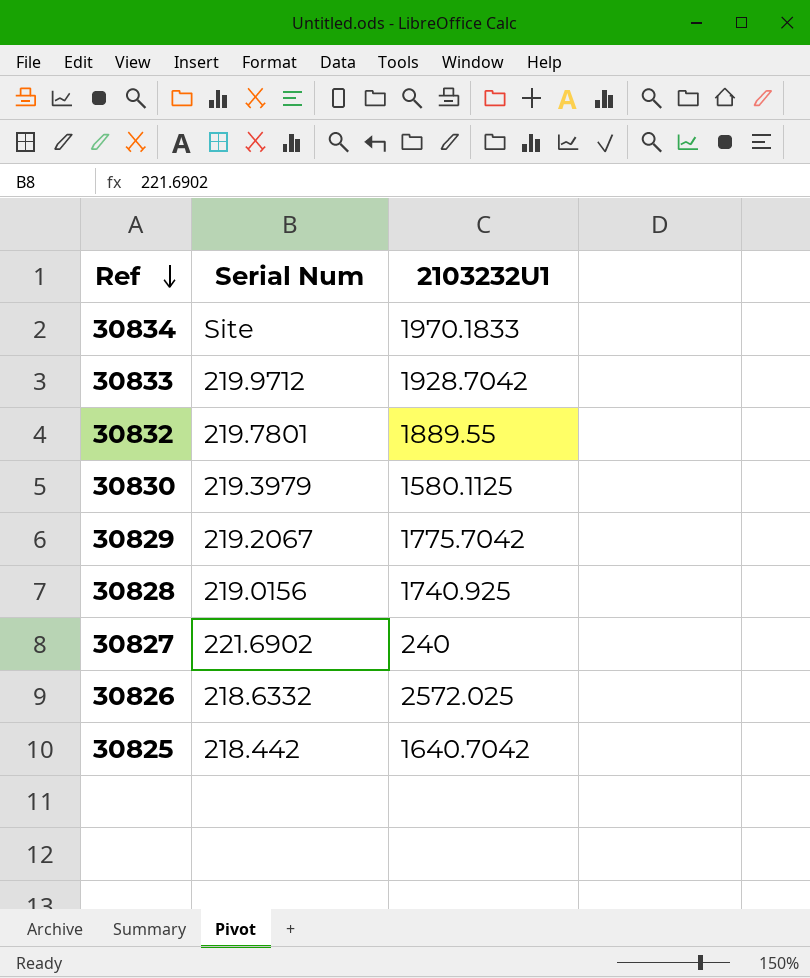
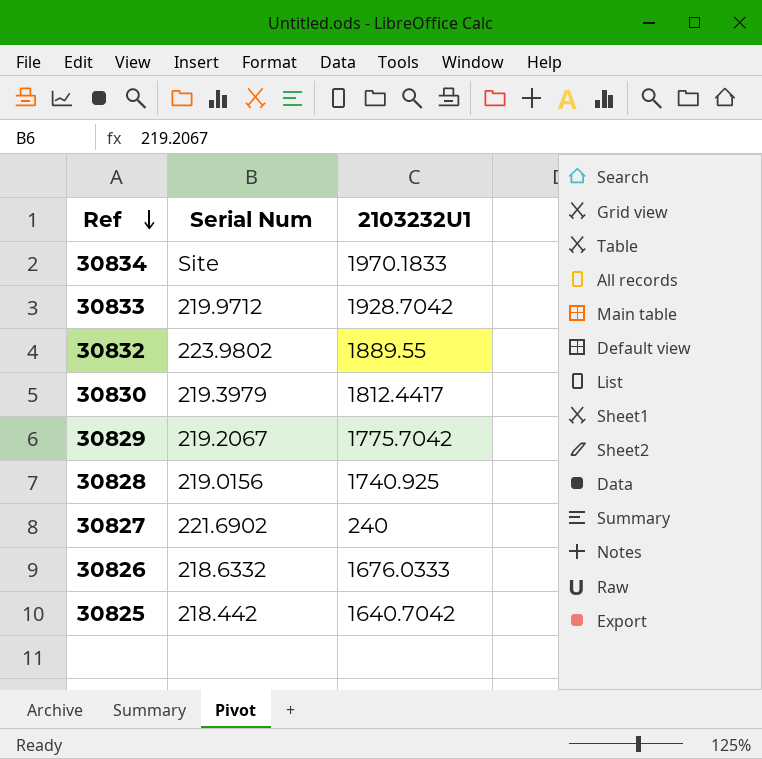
30832 | Serial Num: 219.7801 -> 223.9802
30830 | 2103232U1: 1580.1125 -> 1812.4417
30826 | 2103232U1: 2572.025 -> 1676.0333

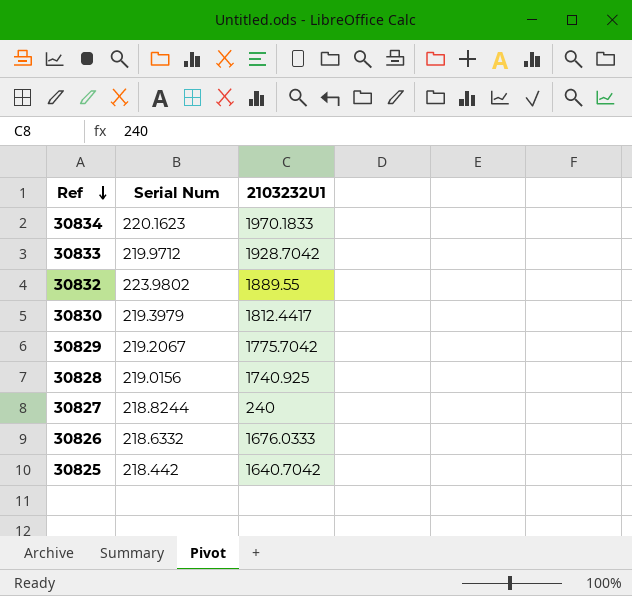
30834 | Serial Num: Site -> 220.1623
30827 | Serial Num: 221.6902 -> 218.8244

